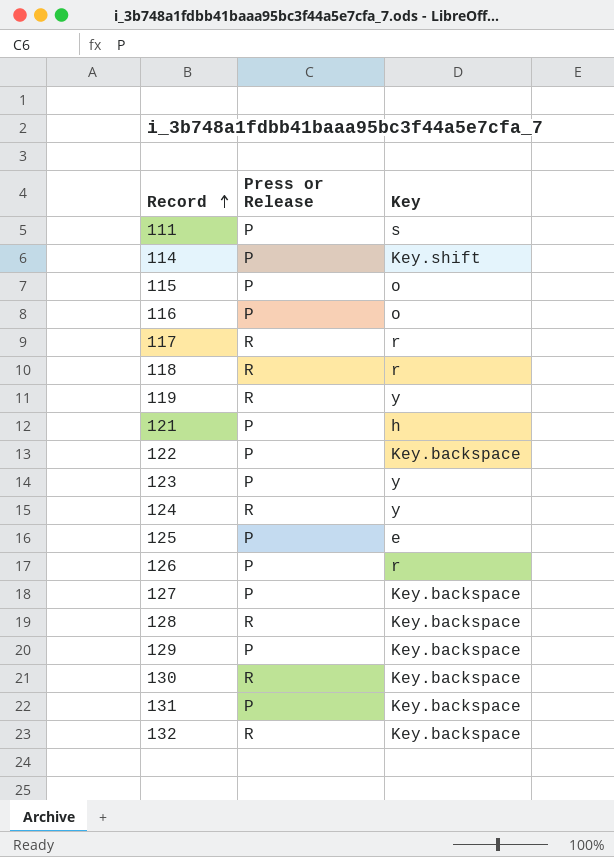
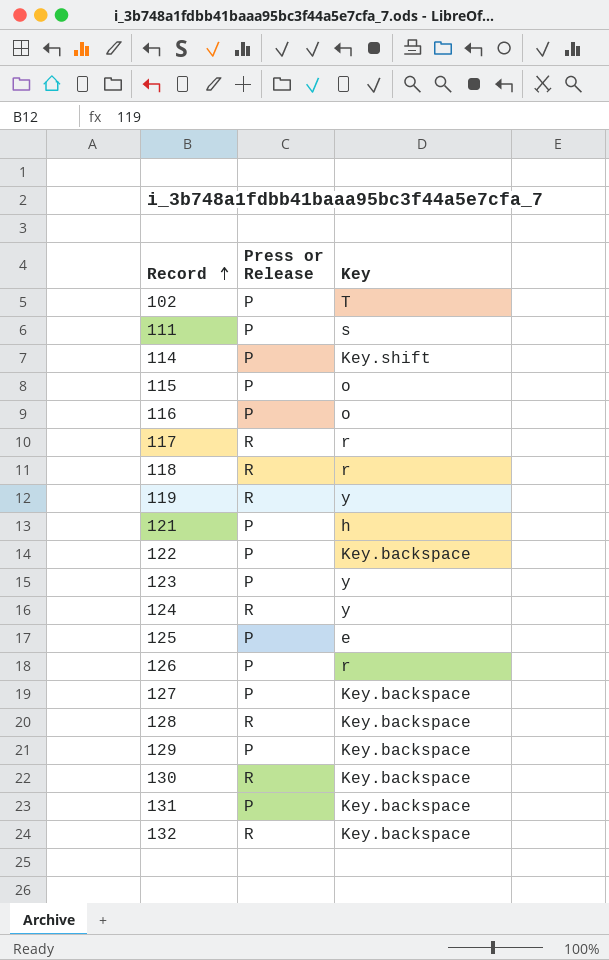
row 102: none -> P | T

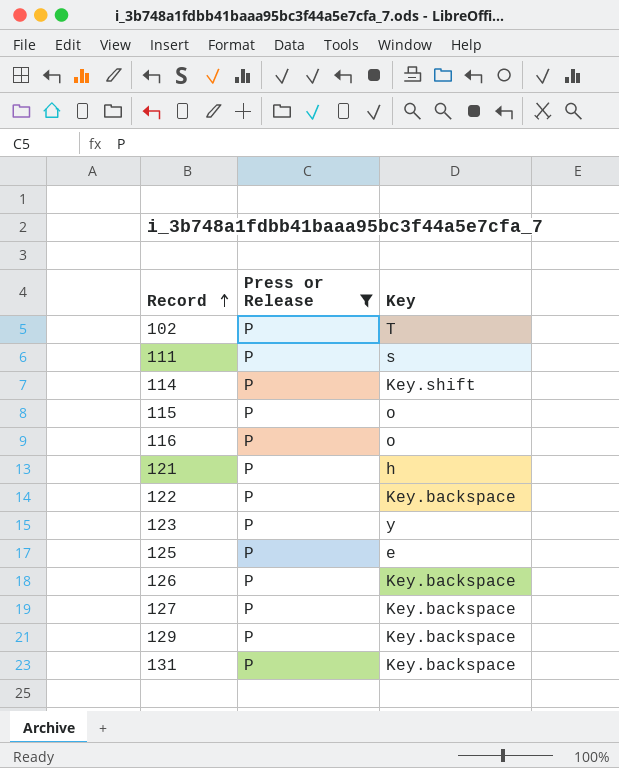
filter: none -> Press or Release = P
126 | Key: r -> Key.backspace

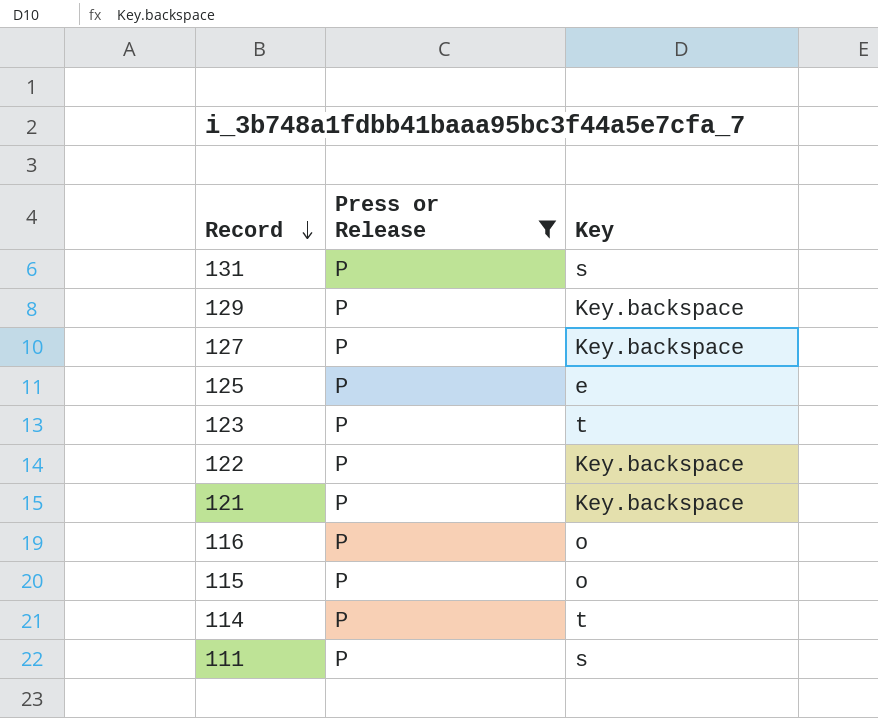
row order: Record ascending -> Record descending
row 102: P | T -> none
row 126: P | Key.backspace -> none
131 | Key: Key.backspace -> s
123 | Key: y -> t
121 | Key: h -> Key.backspace
114 | Key: Key.shift -> t

